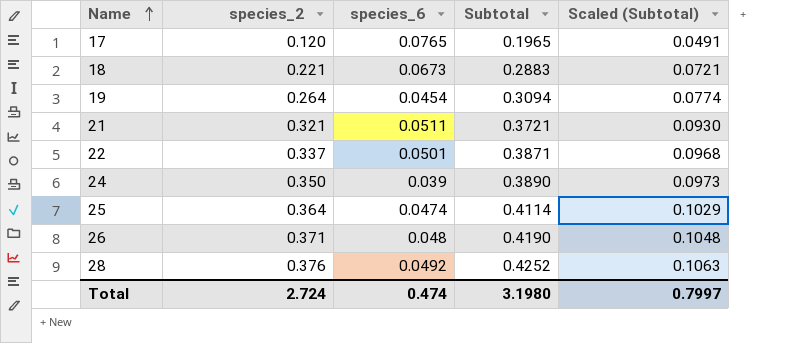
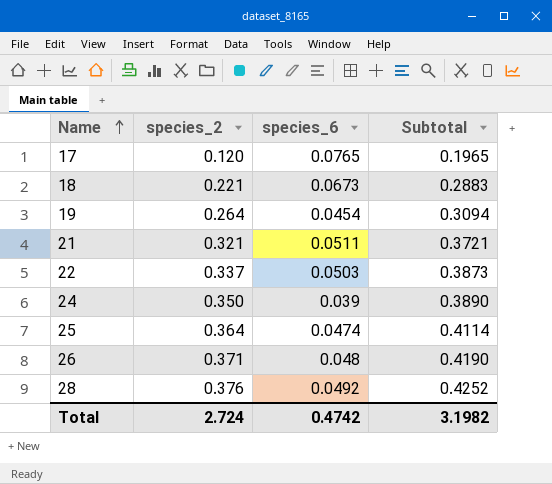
column Scaled (Subtotal) | formula: [Subtotal] * 0.25 -> none
22 | species_6: 0.0501 -> 0.0503
22 | Subtotal: 0.3871 -> 0.3873
Total | species_6: 0.474 -> 0.4742
Total | Subtotal: 3.1980 -> 3.1982

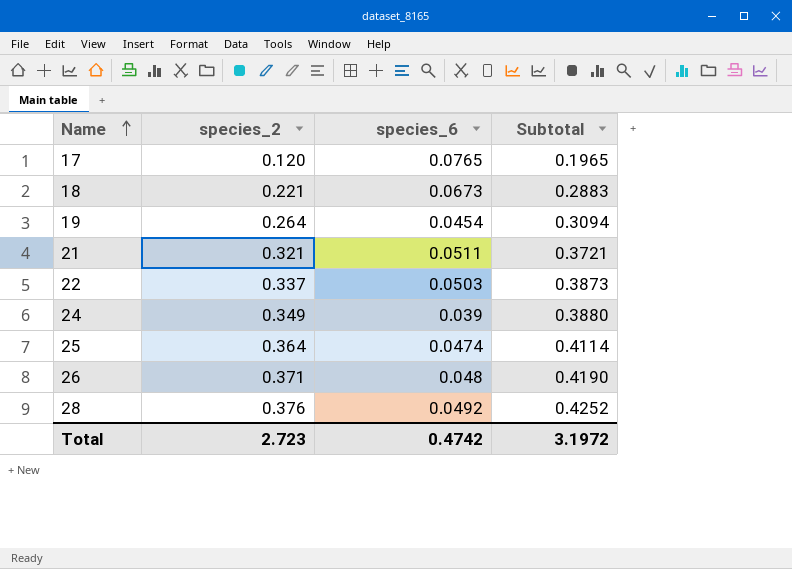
24 | species_2: 0.350 -> 0.349
24 | Subtotal: 0.3890 -> 0.3880
Total | species_2: 2.724 -> 2.723
Total | Subtotal: 3.1982 -> 3.1972

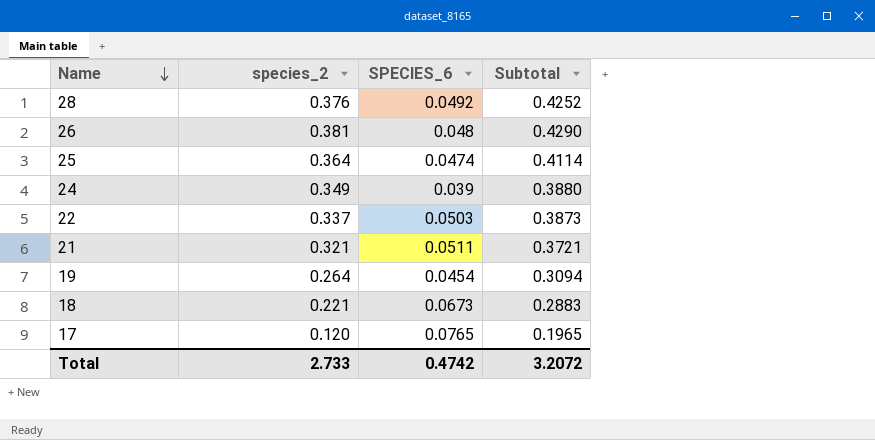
row order: Name ascending -> Name descending
column name: species_6 -> SPECIES_6
26 | species_2: 0.371 -> 0.381
26 | Subtotal: 0.4190 -> 0.4290
Total | species_2: 2.723 -> 2.733
Total | Subtotal: 3.1972 -> 3.2072

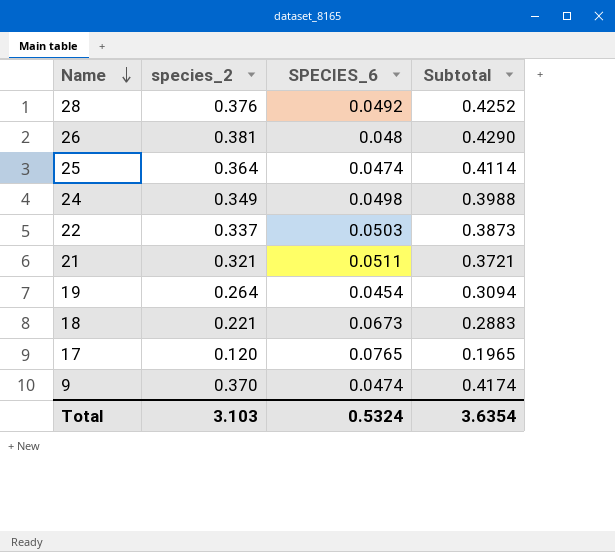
24 | SPECIES_6: 0.039 -> 0.0498
24 | Subtotal: 0.3880 -> 0.3988
row 9: none -> 0.370 | 0.0474 | 0.4174
Total | species_2: 2.733 -> 3.103
Total | SPECIES_6: 0.4742 -> 0.5324
Total | Subtotal: 3.2072 -> 3.6354

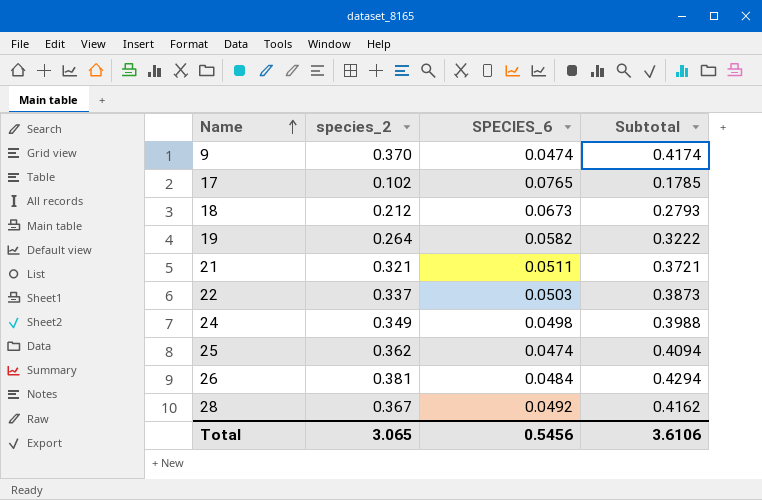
row order: Name descending -> Name ascending
17 | species_2: 0.120 -> 0.102
17 | Subtotal: 0.1965 -> 0.1785
18 | species_2: 0.221 -> 0.212
18 | Subtotal: 0.2883 -> 0.2793
19 | SPECIES_6: 0.0454 -> 0.0582
19 | Subtotal: 0.3094 -> 0.3222
25 | species_2: 0.364 -> 0.362
25 | Subtotal: 0.4114 -> 0.4094
26 | SPECIES_6: 0.048 -> 0.0484
26 | Subtotal: 0.4290 -> 0.4294
28 | species_2: 0.376 -> 0.367
28 | Subtotal: 0.4252 -> 0.4162
Total | species_2: 3.103 -> 3.065
Total | SPECIES_6: 0.5324 -> 0.5456
Total | Subtotal: 3.6354 -> 3.6106

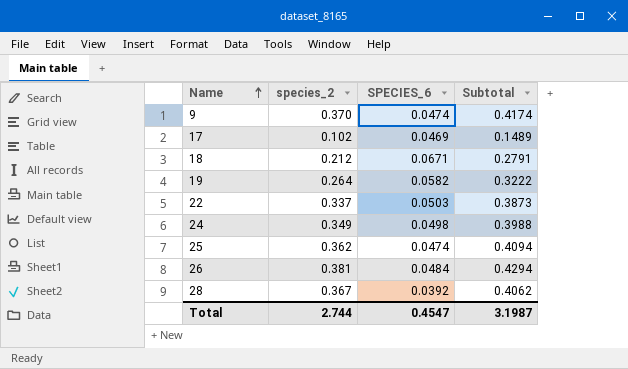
row 21: 0.321 | 0.0511 | 0.3721 -> none
17 | SPECIES_6: 0.0765 -> 0.0469
17 | Subtotal: 0.1785 -> 0.1489
18 | SPECIES_6: 0.0673 -> 0.0671
18 | Subtotal: 0.2793 -> 0.2791
28 | SPECIES_6: 0.0492 -> 0.0392
28 | Subtotal: 0.4162 -> 0.4062
Total | species_2: 3.065 -> 2.744
Total | SPECIES_6: 0.5456 -> 0.4547
Total | Subtotal: 3.6106 -> 3.1987

